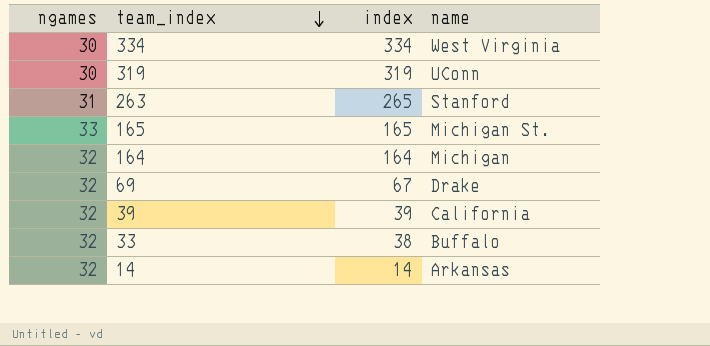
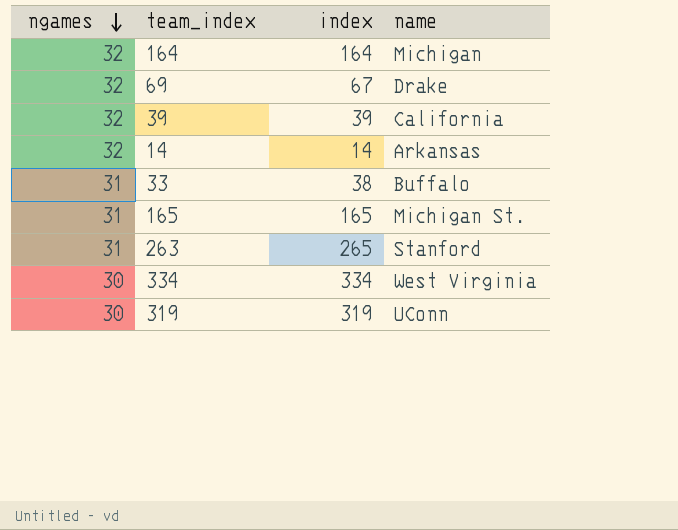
row order: team_index descending -> ngames descending
33 | ngames: 32 -> 31
165 | ngames: 33 -> 31

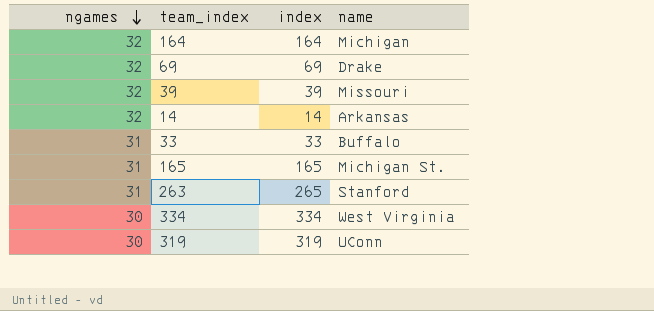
69 | index: 67 -> 69
39 | name: California -> Missouri
33 | index: 38 -> 33

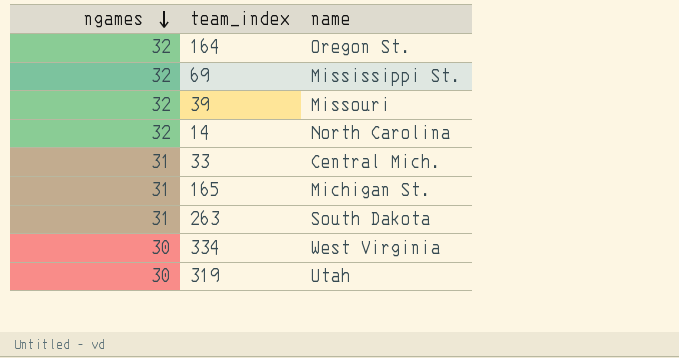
column index | position: 3 -> none
164 | name: Michigan -> Oregon St.
69 | name: Drake -> Mississippi St.
14 | name: Arkansas -> North Carolina
33 | name: Buffalo -> Central Mich.
263 | name: Stanford -> South Dakota
319 | name: UConn -> Utah

